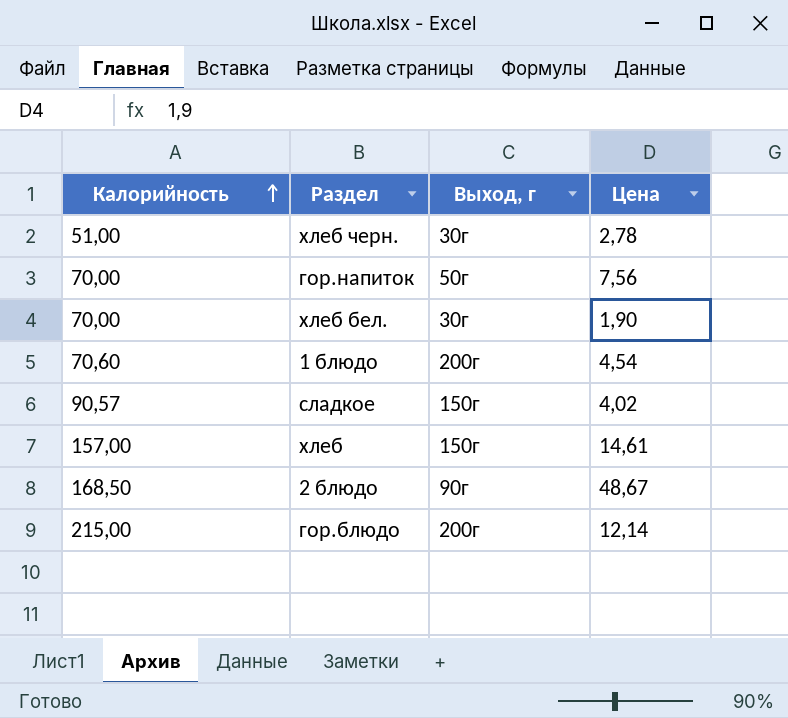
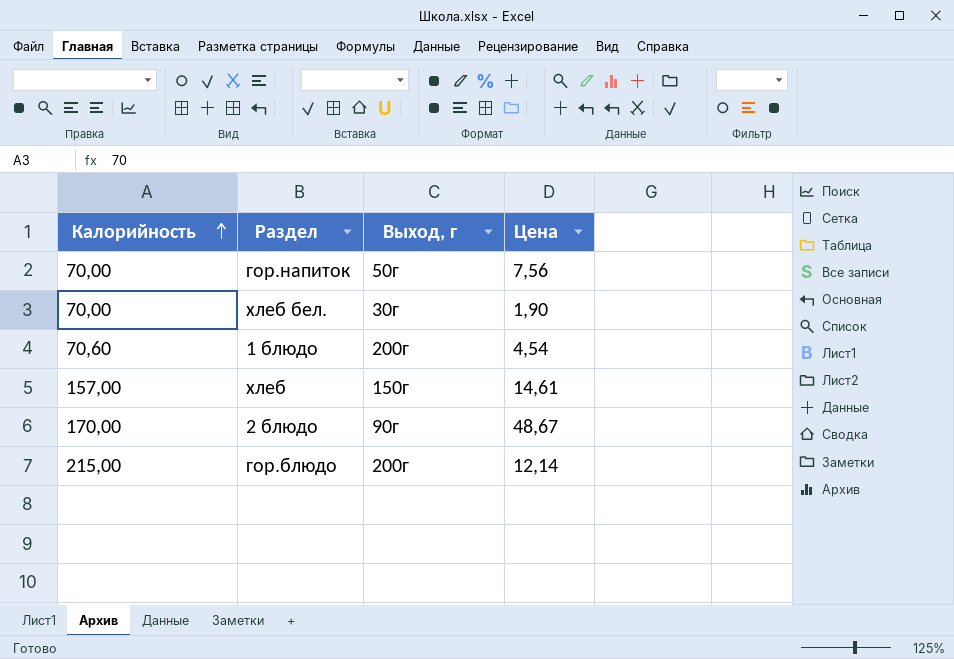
row хлеб черн.: 51,00 | 30г | 2,78 -> none
row сладкое: 90,57 | 150г | 4,02 -> none
2 блюдо | Калорийность: 168,50 -> 170,00

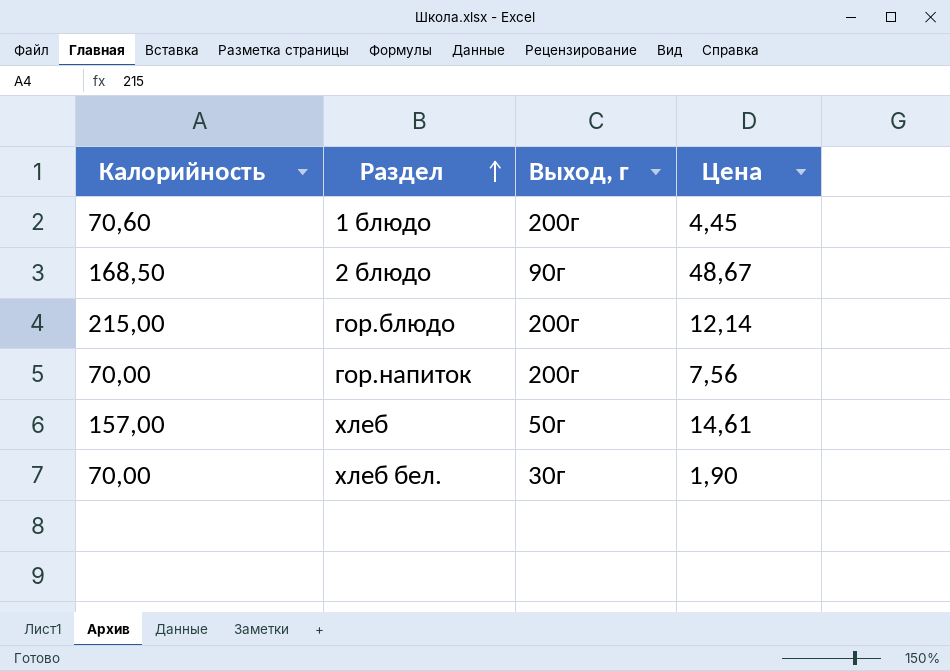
row order: Калорийность ascending -> Раздел ascending
1 блюдо | Цена: 4,54 -> 4,45
2 блюдо | Калорийность: 170,00 -> 168,50
гор.напиток | Выход, г: 50г -> 200г
хлеб | Выход, г: 150г -> 50г

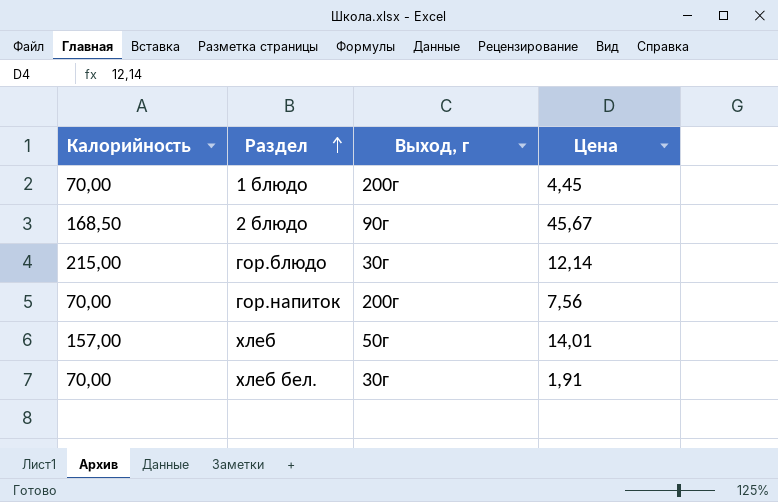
1 блюдо | Калорийность: 70,60 -> 70,00
2 блюдо | Цена: 48,67 -> 45,67
гор.блюдо | Выход, г: 200г -> 30г
хлеб | Цена: 14,61 -> 14,01
хлеб бел. | Цена: 1,90 -> 1,91

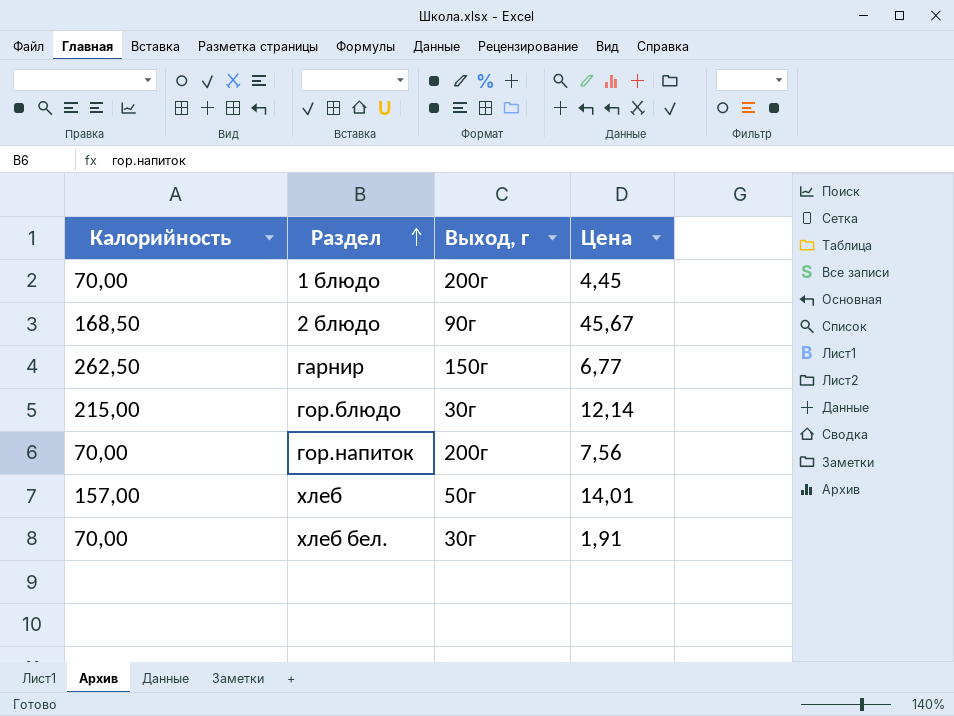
row гарнир: none -> 262,50 | 150г | 6,77

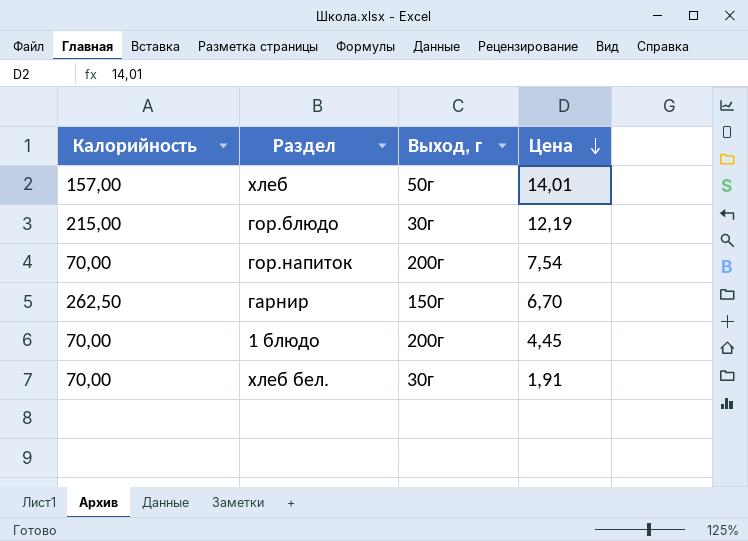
row order: Раздел ascending -> Цена descending
row 2 блюдо: 168,50 | 90г | 45,67 -> none
гор.блюдо | Цена: 12,14 -> 12,19
гор.напиток | Цена: 7,56 -> 7,54
гарнир | Цена: 6,77 -> 6,70

